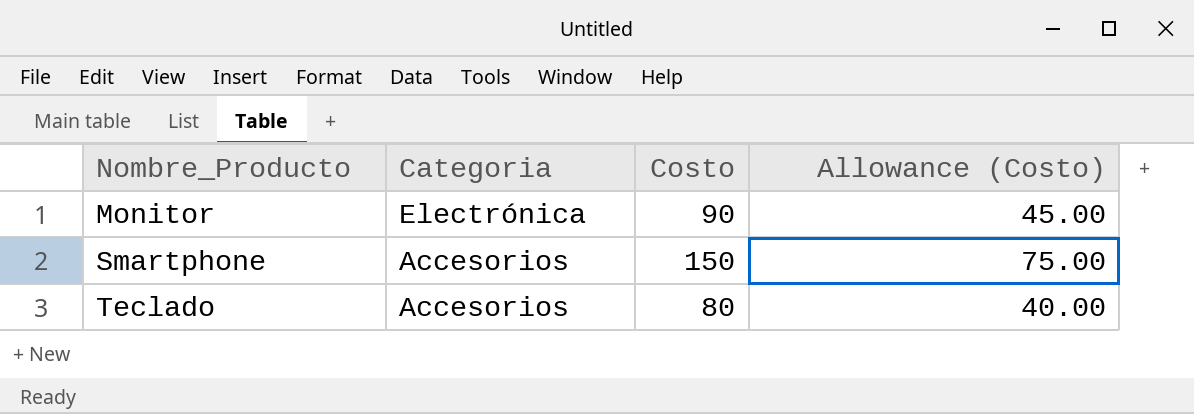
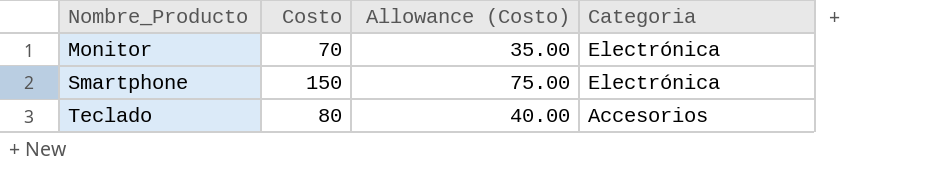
column Categoria | position: 2 -> 4
Monitor | Costo: 90 -> 70
Monitor | Allowance (Costo): 45.00 -> 35.00
Smartphone | Categoria: Accesorios -> Electrónica

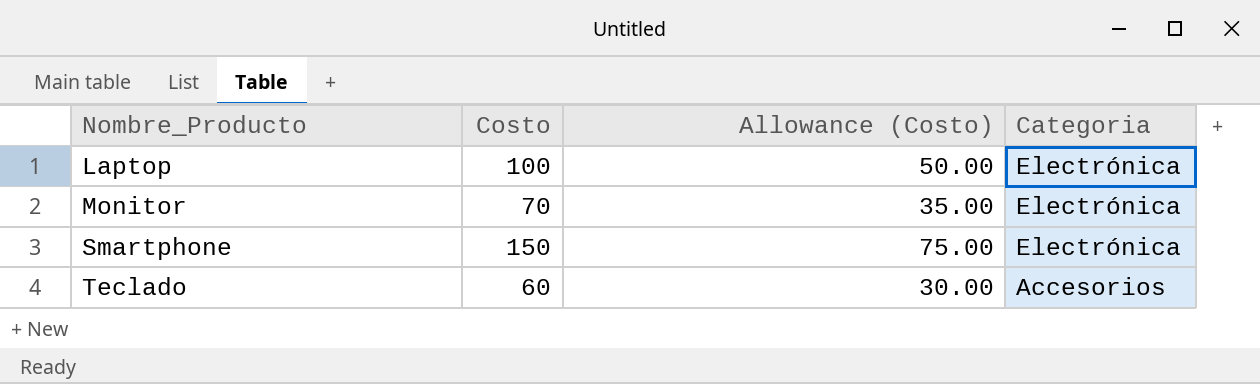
row Laptop: none -> 100 | 50.00 | Electrónica
Teclado | Costo: 80 -> 60
Teclado | Allowance (Costo): 40.00 -> 30.00

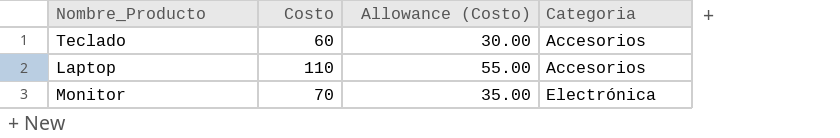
row order: Nombre_Producto ascending -> Categoria ascending
row Smartphone: 150 | 75.00 | Electrónica -> none
Laptop | Costo: 100 -> 110
Laptop | Allowance (Costo): 50.00 -> 55.00
Laptop | Categoria: Electrónica -> Accesorios

